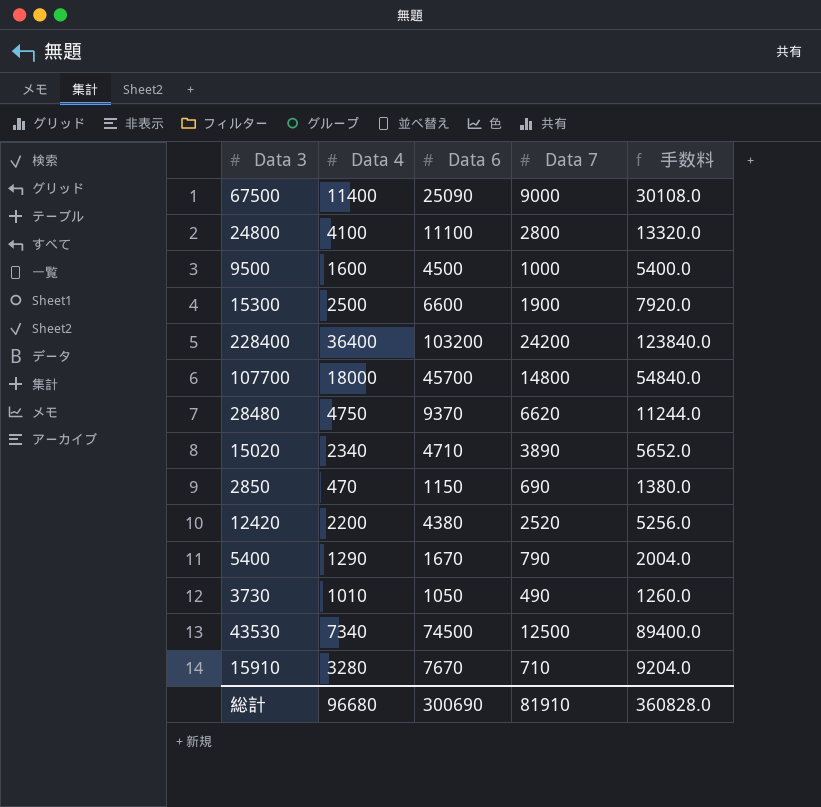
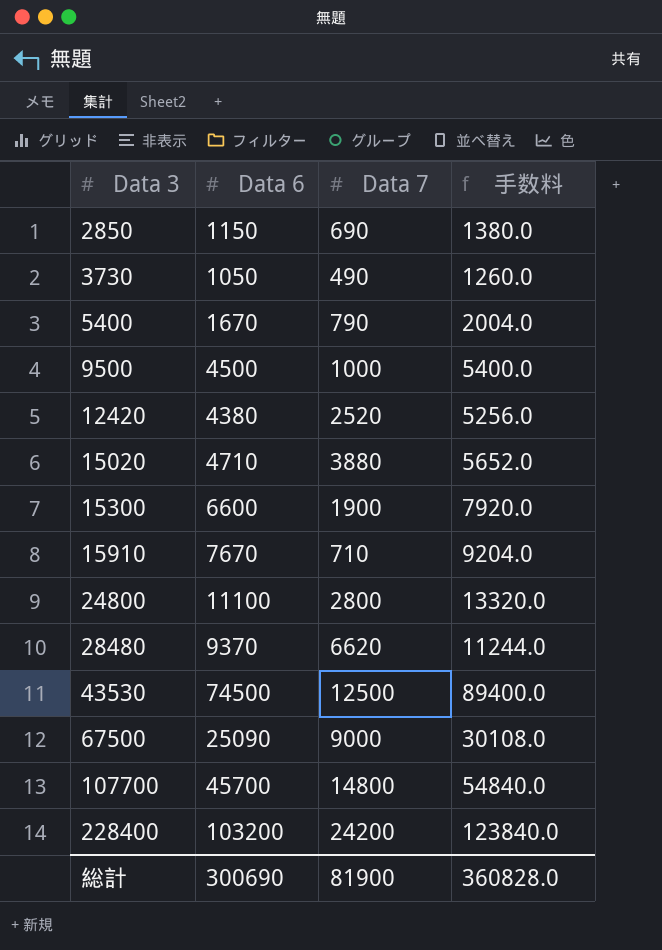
row order: none -> Data 3 ascending
column Data 4 | position: 2 -> none
15020 | Data 7: 3890 -> 3880
総計 | Data 7: 81910 -> 81900

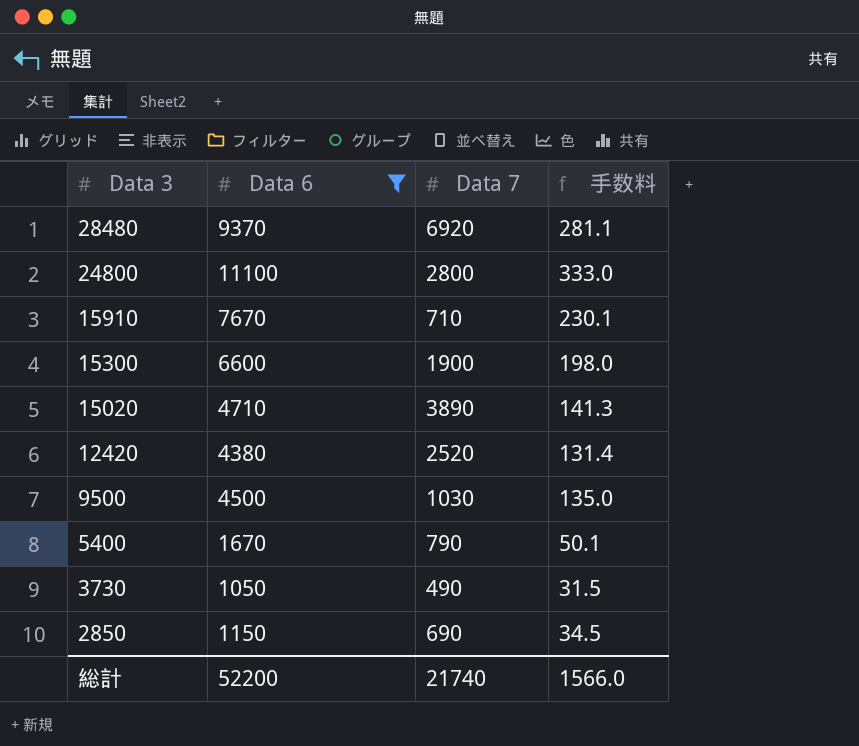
filter: none -> Data 6 <= 11100
row order: Data 3 ascending -> Data 3 descending
column 手数料 | formula: [Data 6] * 1.2 -> [Data 6] * 0.03
28480 | Data 7: 6620 -> 6920
15020 | Data 7: 3880 -> 3890
9500 | Data 7: 1000 -> 1030
総計 | Data 6: 300690 -> 52200
総計 | Data 7: 81900 -> 21740
総計 | 手数料: 360828.0 -> 1566.0

